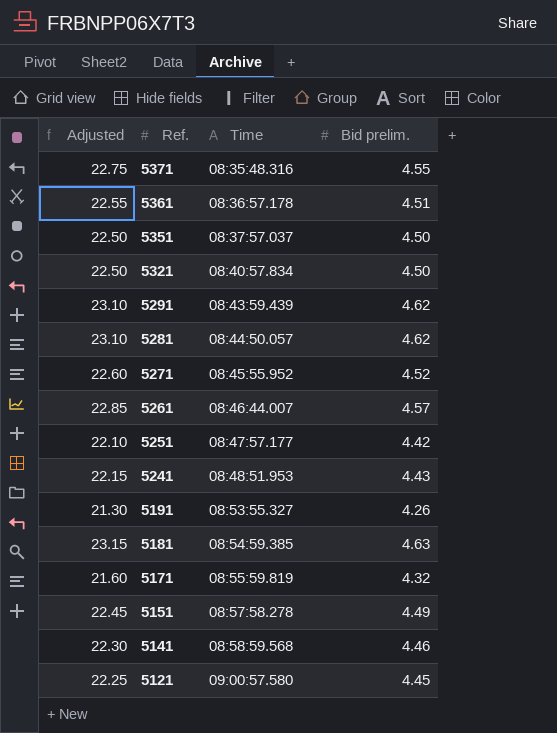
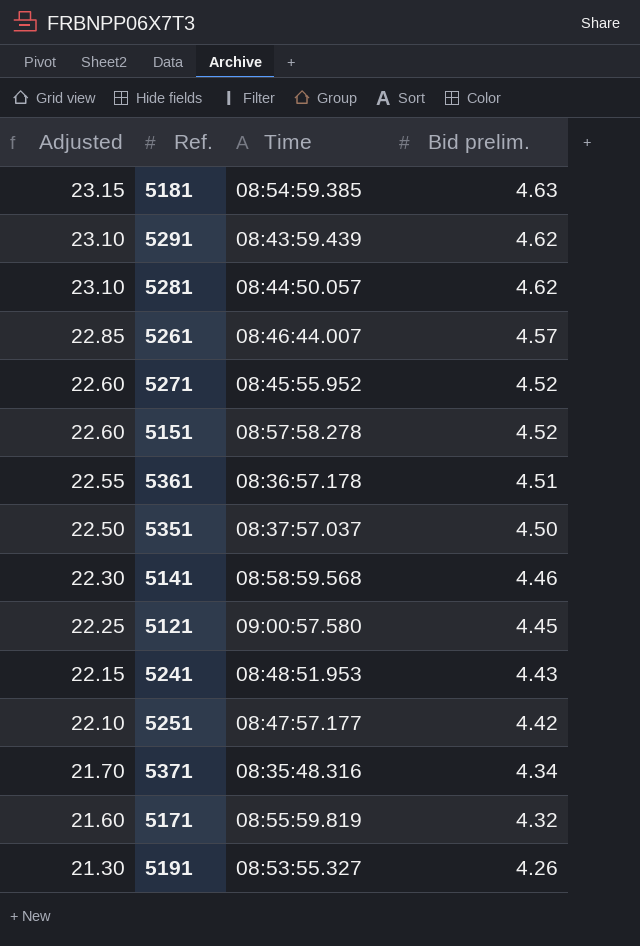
row order: Ref. descending -> Adjusted descending
row 5321: 22.50 | 08:40:57.834 | 4.50 -> none
5151 | Adjusted: 22.45 -> 22.60
5151 | Bid prelim.: 4.49 -> 4.52
5371 | Adjusted: 22.75 -> 21.70
5371 | Bid prelim.: 4.55 -> 4.34

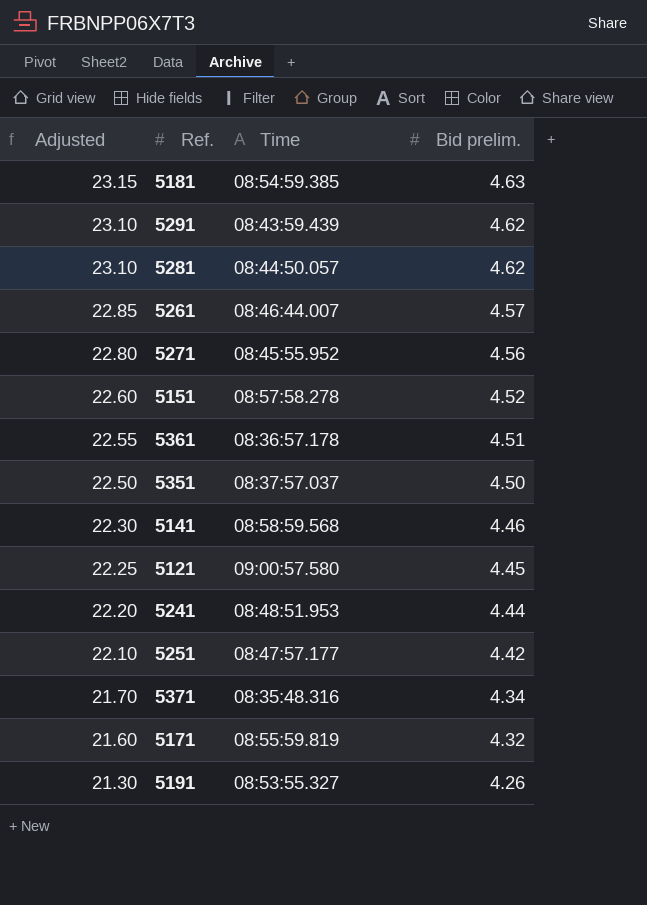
5271 | Adjusted: 22.60 -> 22.80
5271 | Bid prelim.: 4.52 -> 4.56
5241 | Adjusted: 22.15 -> 22.20
5241 | Bid prelim.: 4.43 -> 4.44

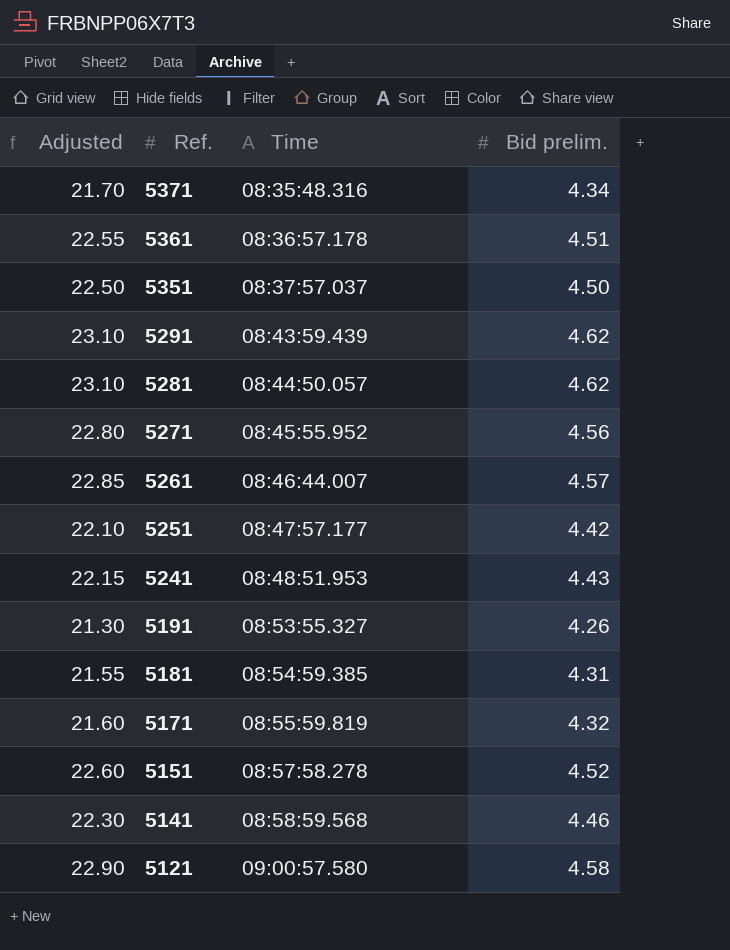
row order: Adjusted descending -> Ref. descending
5241 | Adjusted: 22.20 -> 22.15
5241 | Bid prelim.: 4.44 -> 4.43
5181 | Adjusted: 23.15 -> 21.55
5181 | Bid prelim.: 4.63 -> 4.31
5121 | Adjusted: 22.25 -> 22.90
5121 | Bid prelim.: 4.45 -> 4.58

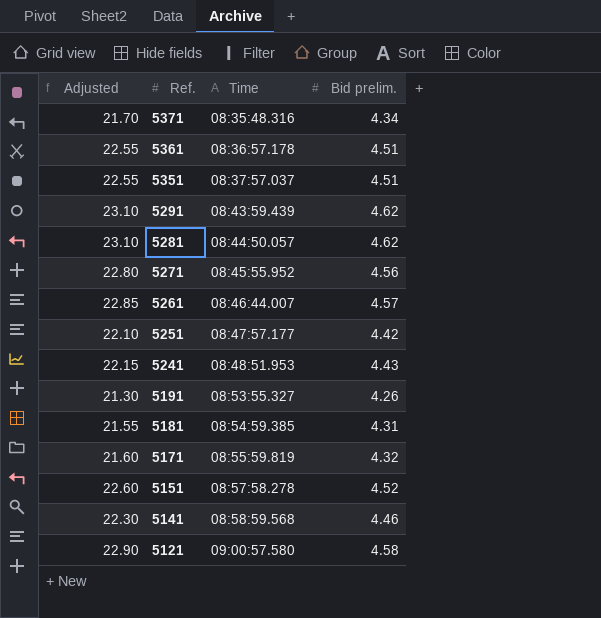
5351 | Adjusted: 22.50 -> 22.55
5351 | Bid prelim.: 4.50 -> 4.51

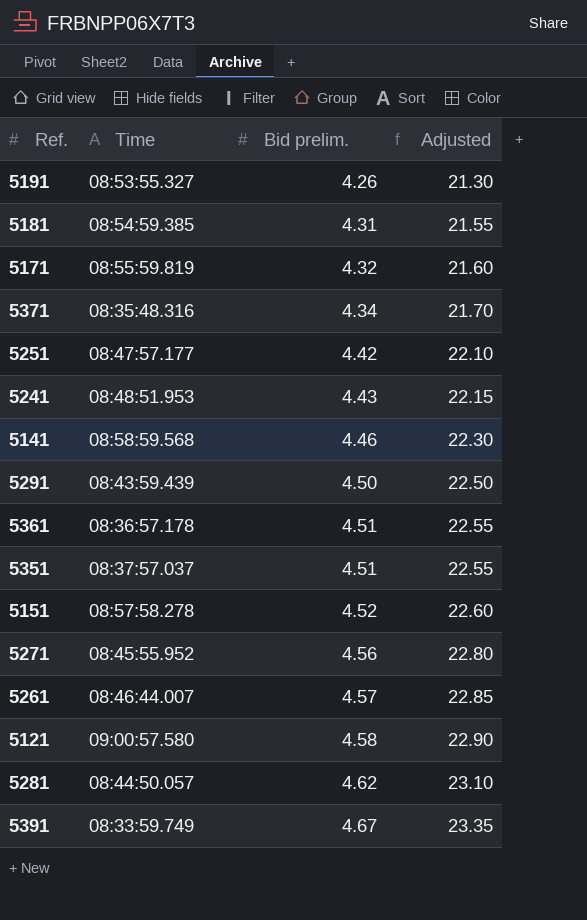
row order: Ref. descending -> Bid prelim. ascending
column Adjusted | position: 1 -> 4
5291 | Bid prelim.: 4.62 -> 4.50
5291 | Adjusted: 23.10 -> 22.50
row 5391: none -> 08:33:59.749 | 4.67 | 23.35

